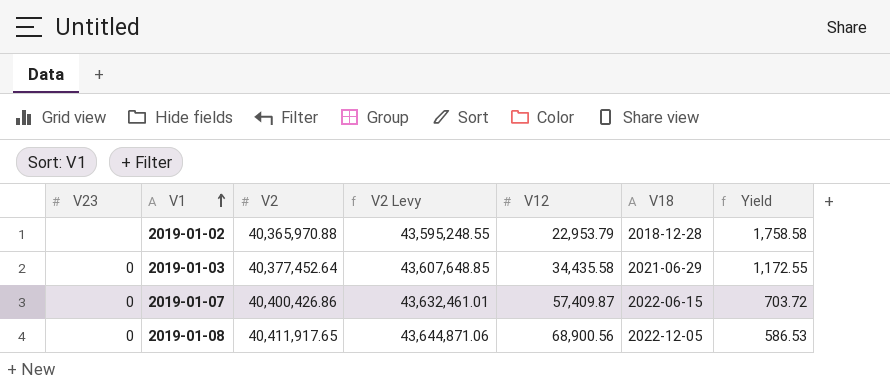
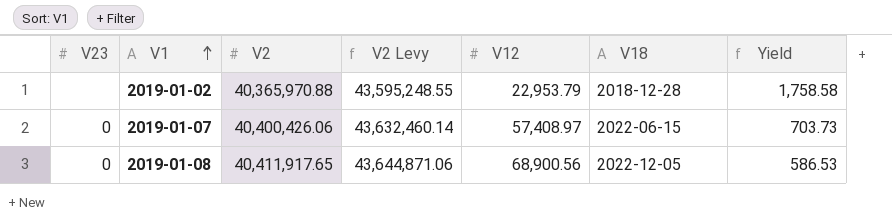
row 2019-01-03: 0 | 40,377,452.64 | 43,607,648.85 | 34,435.58 | 2021-06-29 | 1,172.55 -> none
2019-01-07 | V2: 40,400,426.86 -> 40,400,426.06
2019-01-07 | V2 Levy: 43,632,461.01 -> 43,632,460.14
2019-01-07 | V12: 57,409.87 -> 57,408.97
2019-01-07 | Yield: 703.72 -> 703.73

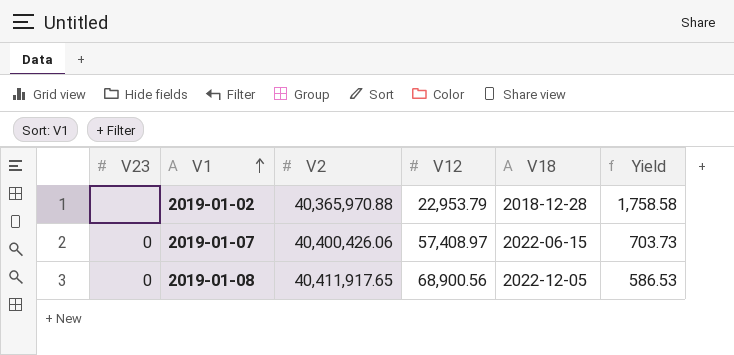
column V2 Levy | formula: [V2] * 1.08 -> none

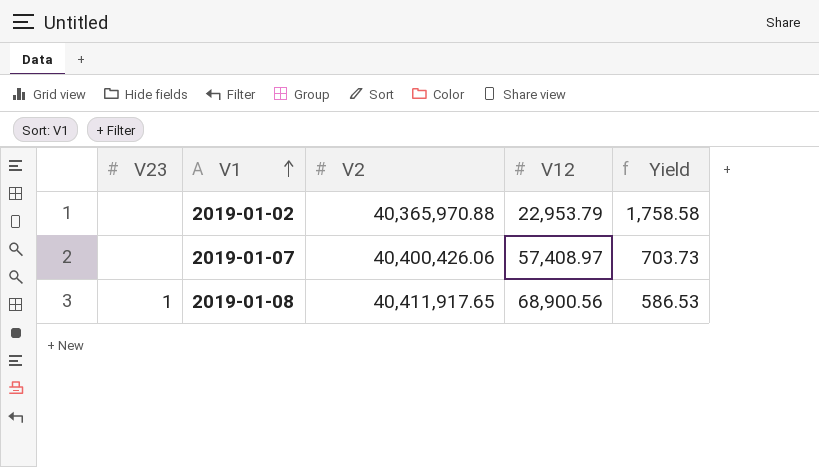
column V18 | position: 5 -> none
2019-01-07 | V23: 0 -> none
2019-01-08 | V23: 0 -> 1

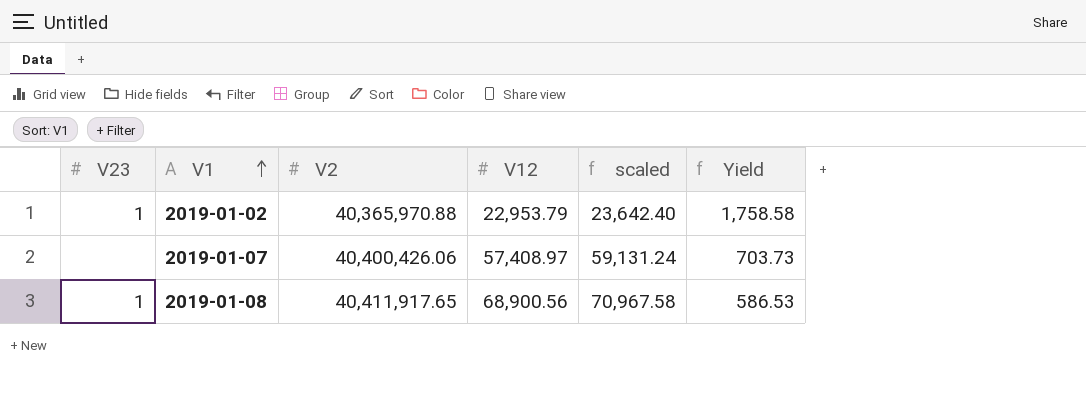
column scaled | formula: none -> [V12] * 1.03
2019-01-02 | V23: none -> 1

